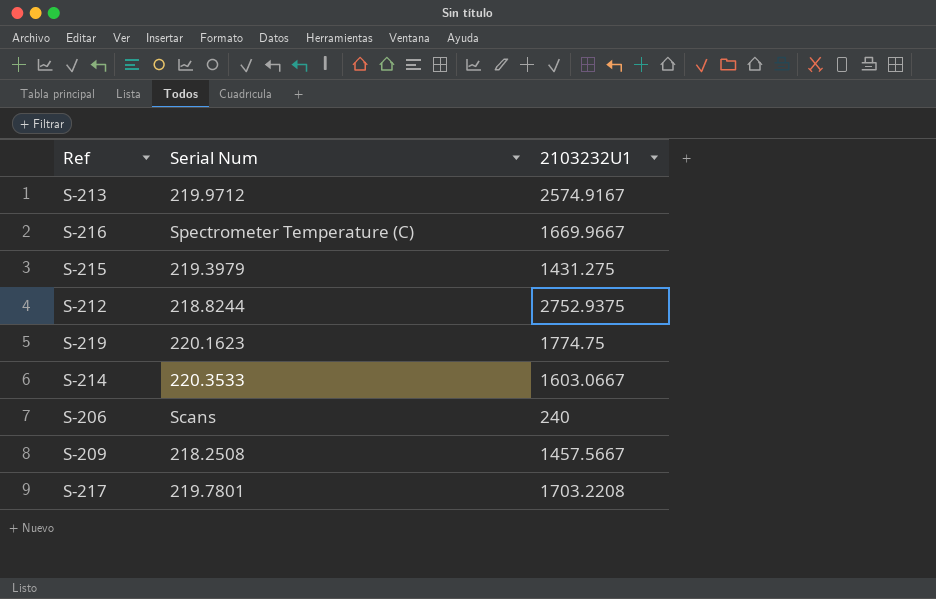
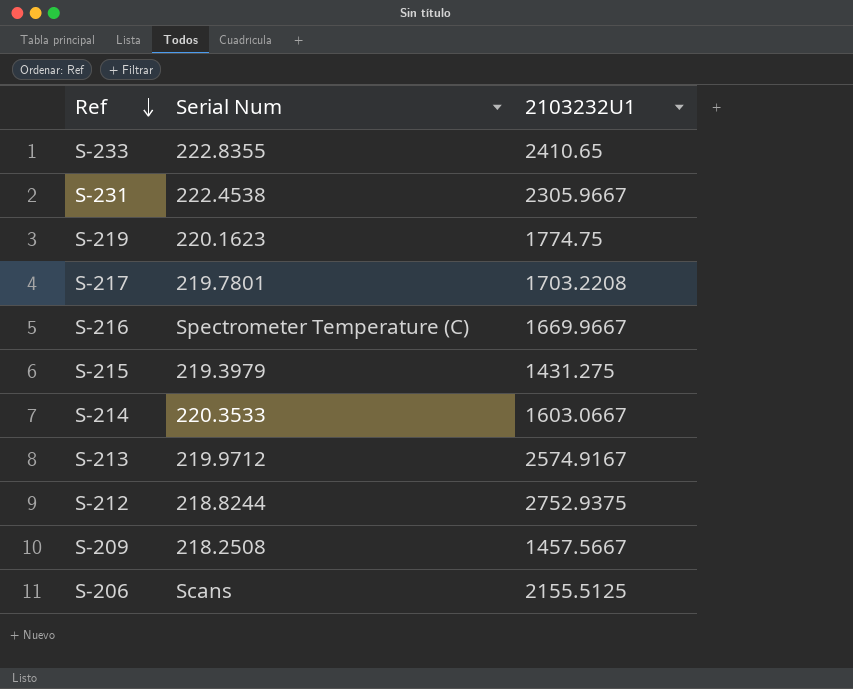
row order: none -> Ref descending
row S-233: none -> 222.8355 | 2410.65
row S-231: none -> 222.4538 | 2305.9667
S-206 | 2103232U1: 240 -> 2155.5125

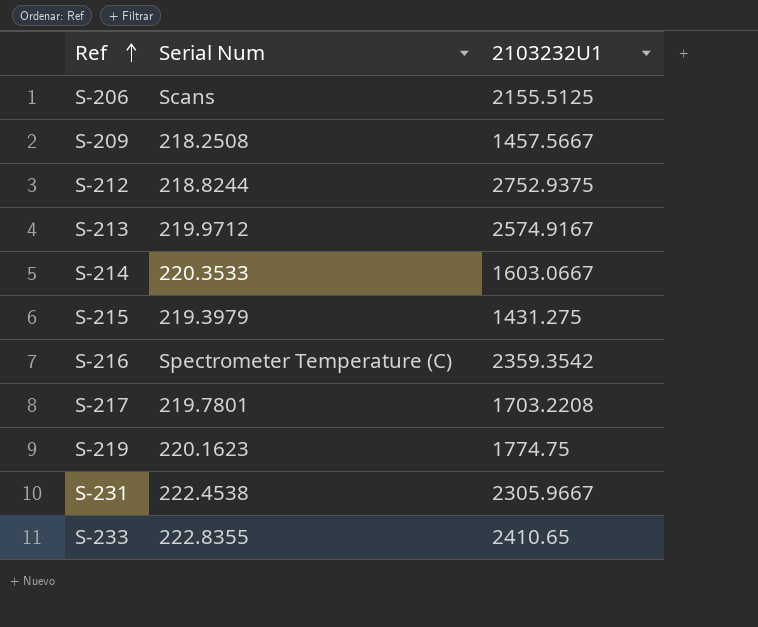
row order: Ref descending -> Ref ascending
S-216 | 2103232U1: 1669.9667 -> 2359.3542

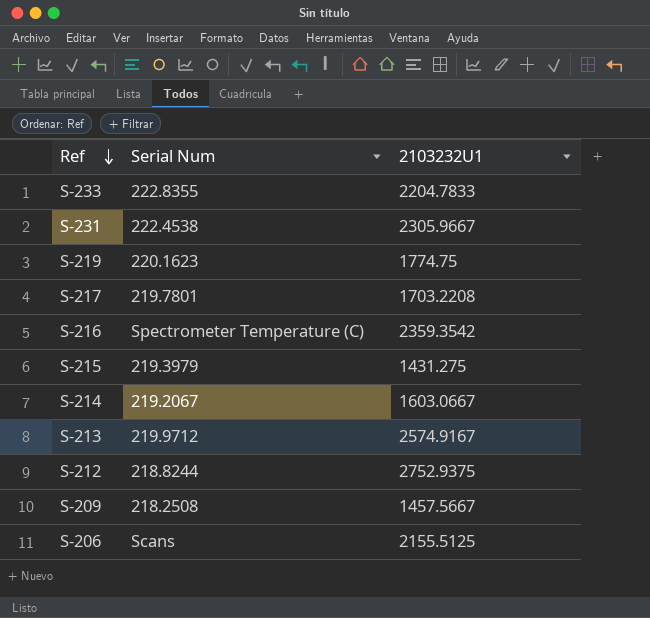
row order: Ref ascending -> Ref descending
S-233 | 2103232U1: 2410.65 -> 2204.7833
S-214 | Serial Num: 220.3533 -> 219.2067

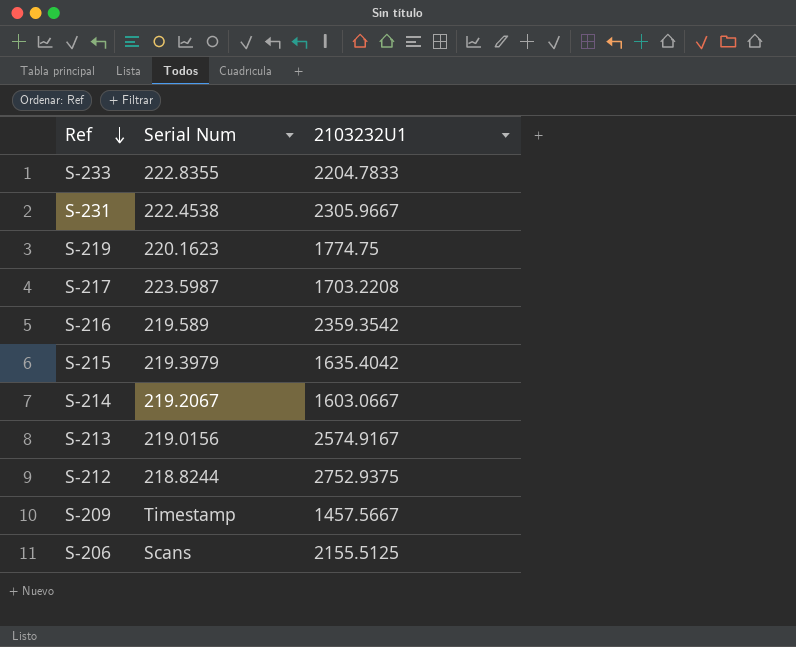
S-217 | Serial Num: 219.7801 -> 223.5987
S-216 | Serial Num: Spectrometer Temperature (C) -> 219.589
S-215 | 2103232U1: 1431.275 -> 1635.4042
S-213 | Serial Num: 219.9712 -> 219.0156
S-209 | Serial Num: 218.2508 -> Timestamp

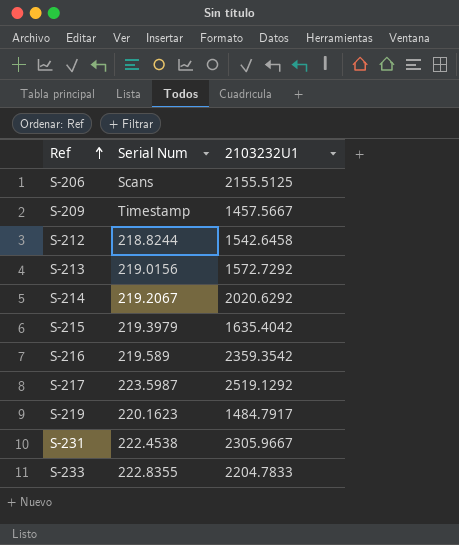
row order: Ref descending -> Ref ascending
S-212 | 2103232U1: 2752.9375 -> 1542.6458
S-213 | 2103232U1: 2574.9167 -> 1572.7292
S-214 | 2103232U1: 1603.0667 -> 2020.6292
S-217 | 2103232U1: 1703.2208 -> 2519.1292
S-219 | 2103232U1: 1774.75 -> 1484.7917

